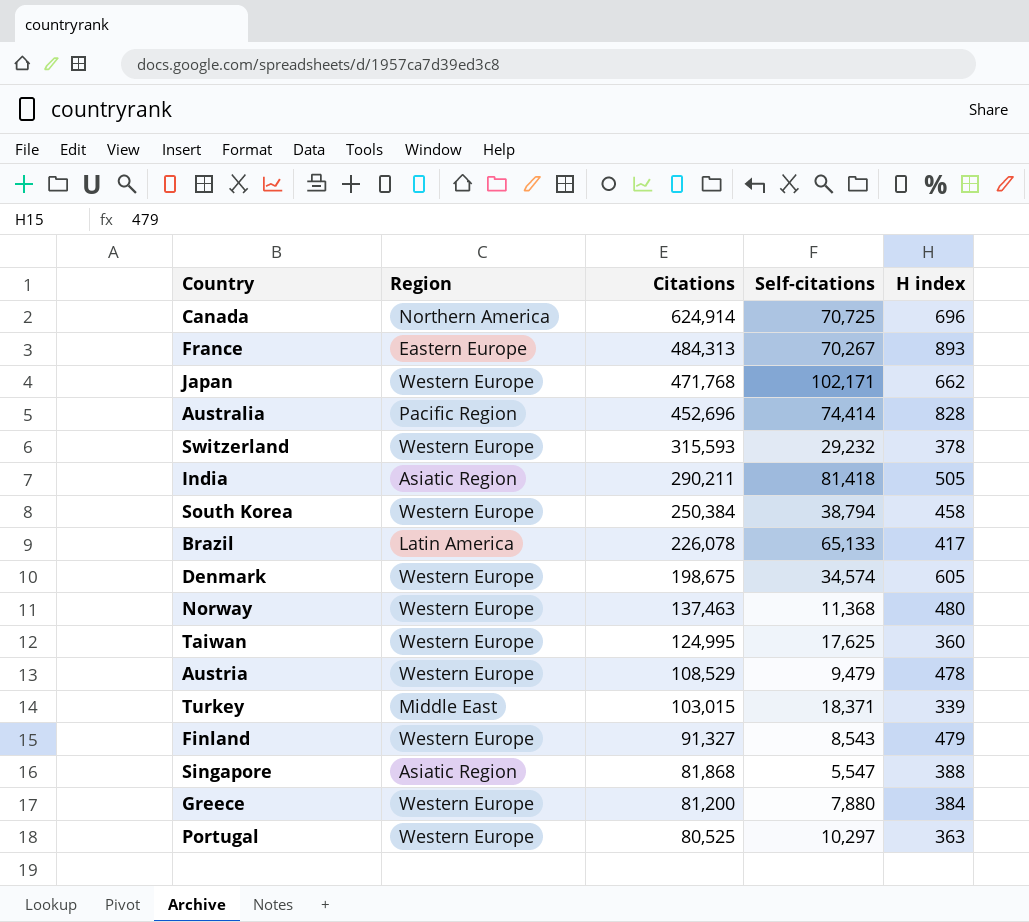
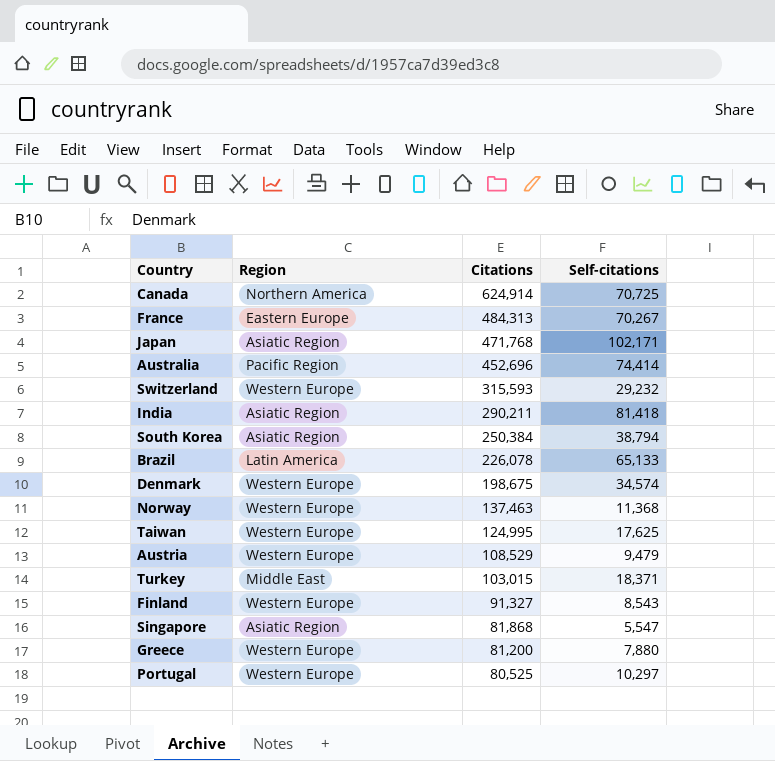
column H index | position: 5 -> none
Japan | Region: Western Europe -> Asiatic Region
South Korea | Region: Western Europe -> Asiatic Region

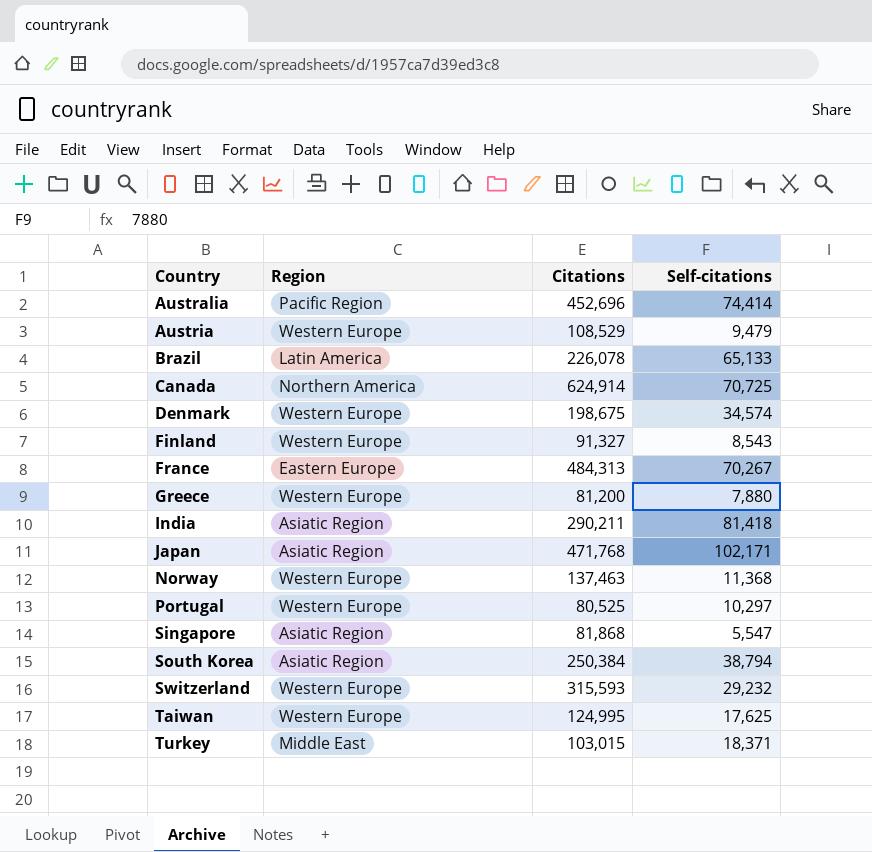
row order: Citations descending -> Country ascending

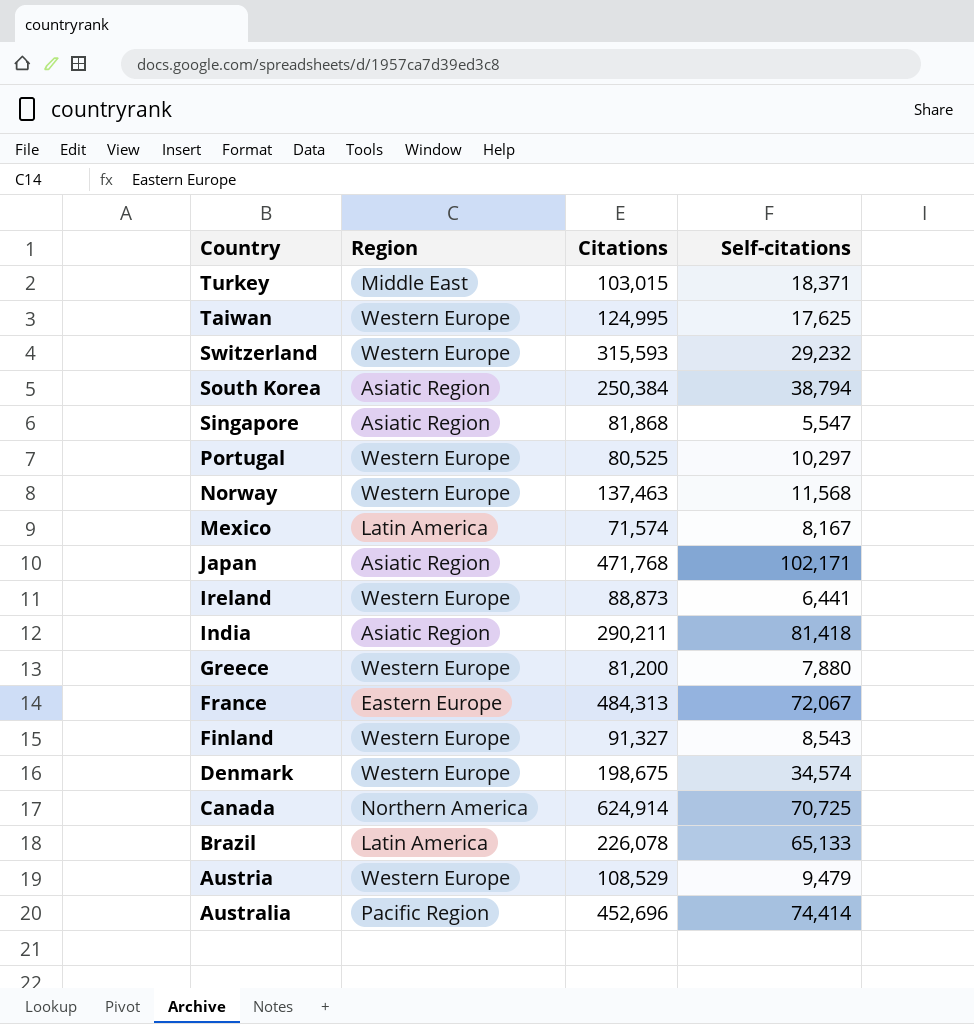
row order: Country ascending -> Country descending
Norway | Self-citations: 11,368 -> 11,568
row Mexico: none -> Latin America | 71,574 | 8,167
row Ireland: none -> Western Europe | 88,873 | 6,441
France | Self-citations: 70,267 -> 72,067

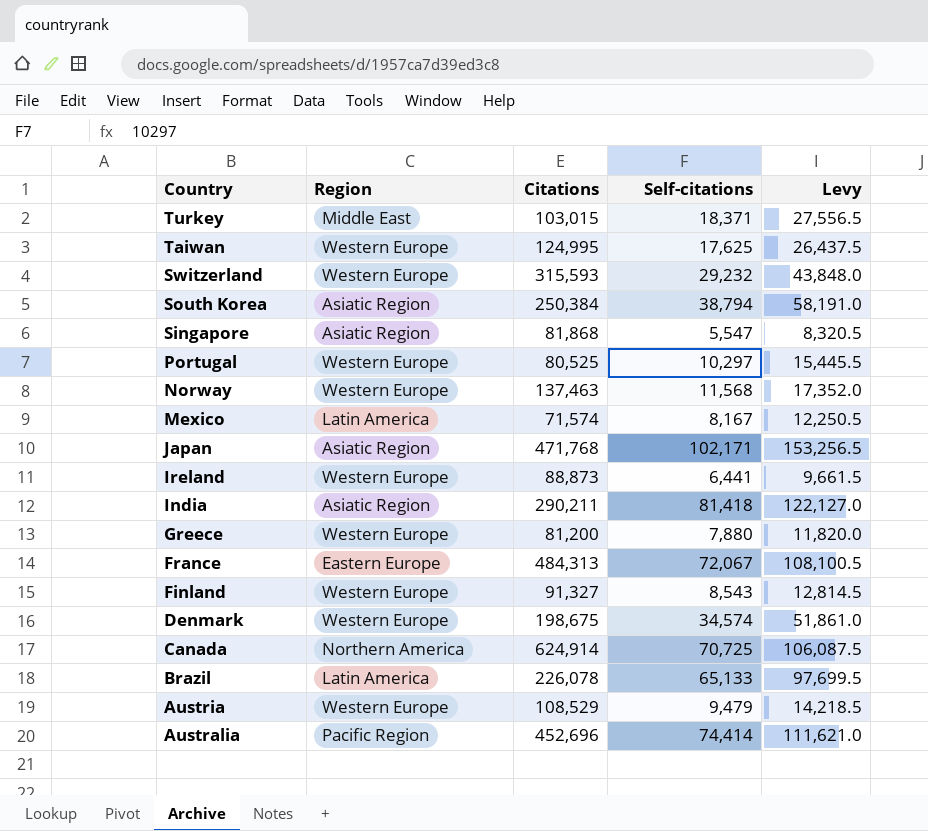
column Levy | formula: none -> [Self-citations] * 1.5

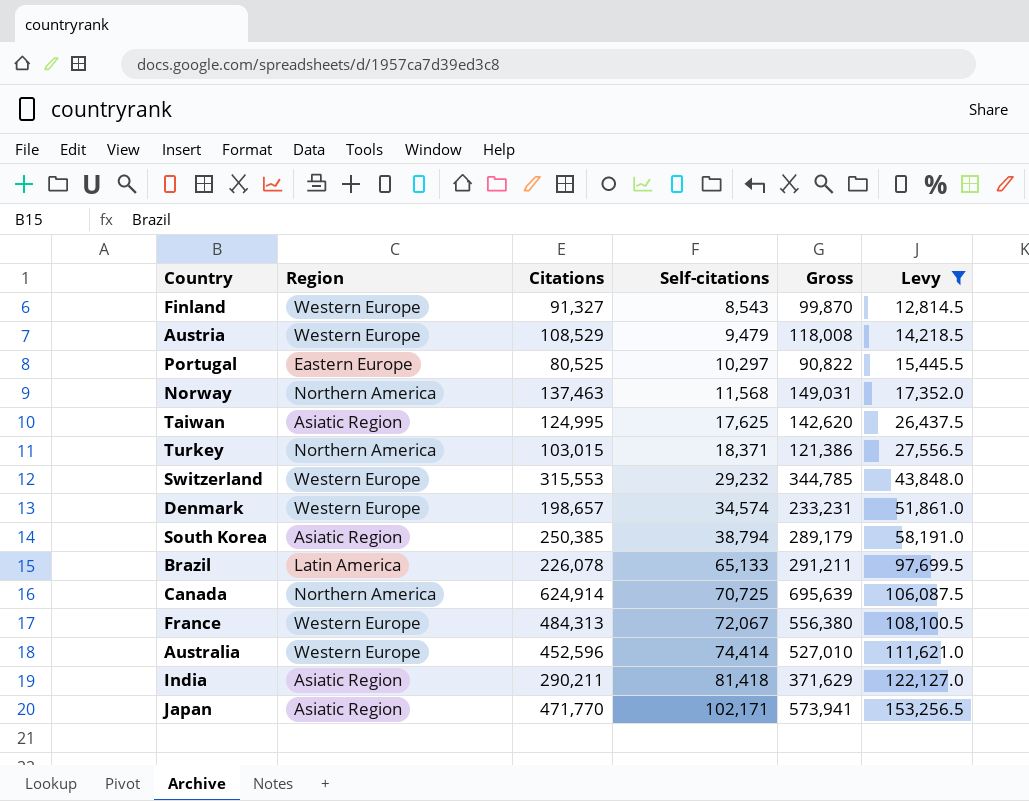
filter: none -> Levy >= 12,814.5
row order: Country descending -> Self-citations ascending
column Gross | formula: none -> [Citations] + [Self-citations]
Portugal | Region: Western Europe -> Eastern Europe
Norway | Region: Western Europe -> Northern America
Taiwan | Region: Western Europe -> Asiatic Region
Turkey | Region: Middle East -> Northern America
Switzerland | Citations: 315,593 -> 315,553
Denmark | Citations: 198,675 -> 198,657
South Korea | Citations: 250,384 -> 250,385
France | Region: Eastern Europe -> Western Europe
Australia | Region: Pacific Region -> Western Europe
Australia | Citations: 452,696 -> 452,596
Japan | Citations: 471,768 -> 471,770

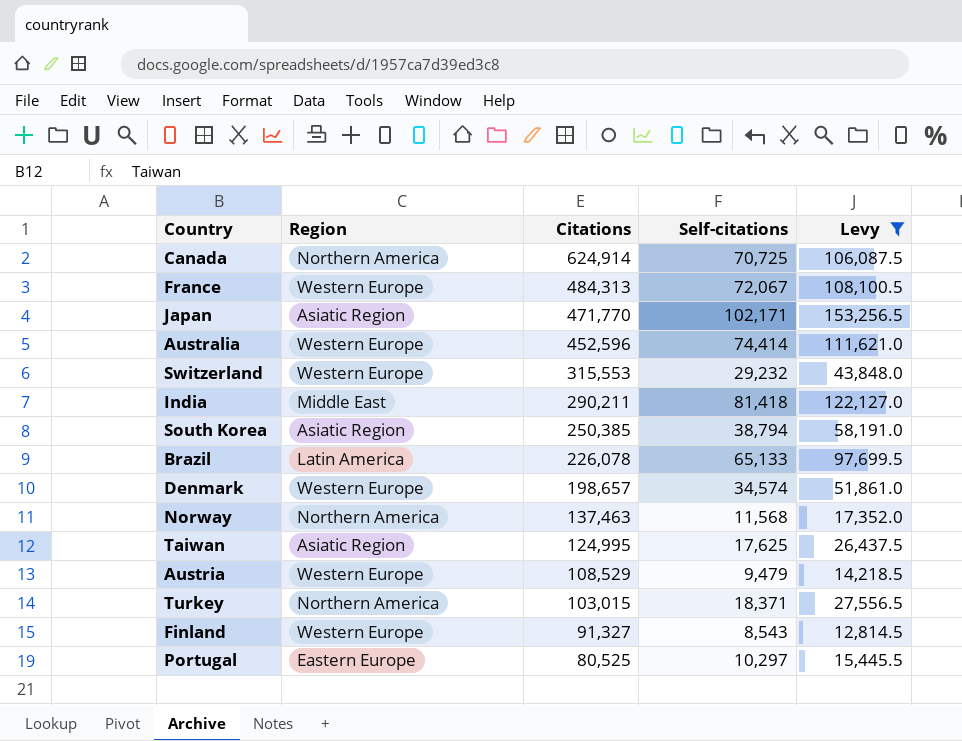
row order: Self-citations ascending -> Citations descending
column Gross | formula: [Citations] + [Self-citations] -> none
India | Region: Asiatic Region -> Middle East

